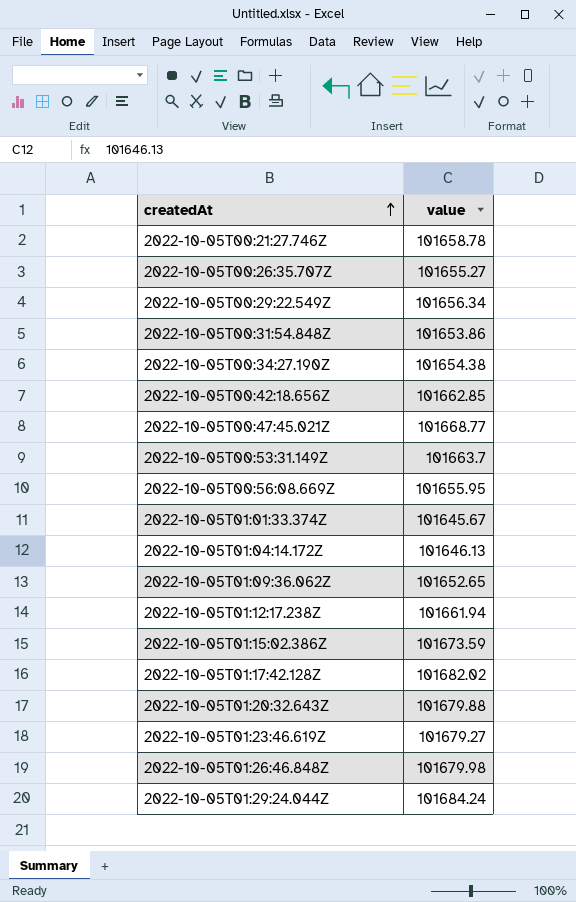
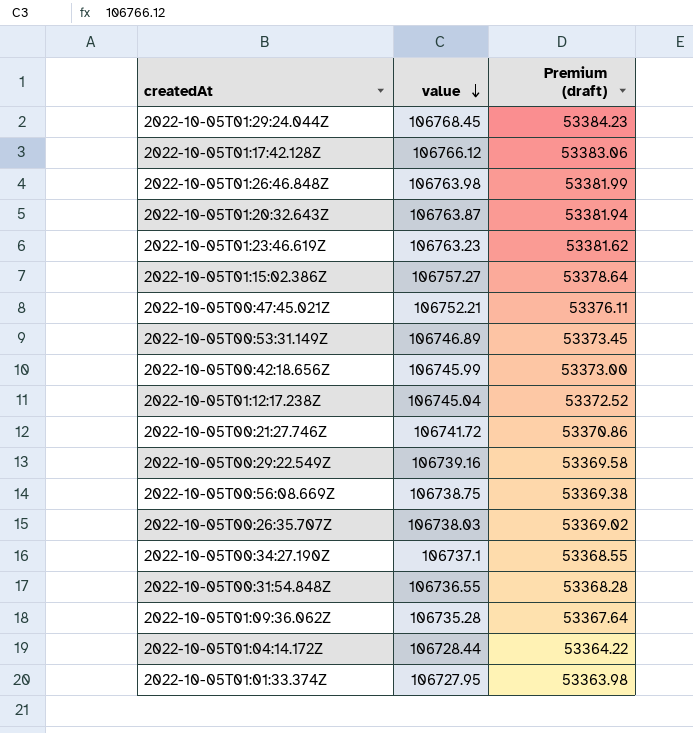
row order: createdAt ascending -> value descending
column Premium (draft) | formula: none -> [value] * 0.5
2022-10-05T01:29:24.044Z | value: 101684.24 -> 106768.45
2022-10-05T01:17:42.128Z | value: 101682.02 -> 106766.12
2022-10-05T01:26:46.848Z | value: 101679.98 -> 106763.98
2022-10-05T01:20:32.643Z | value: 101679.88 -> 106763.87
2022-10-05T01:23:46.619Z | value: 101679.27 -> 106763.23
2022-10-05T01:15:02.386Z | value: 101673.59 -> 106757.27
2022-10-05T00:47:45.021Z | value: 101668.77 -> 106752.21
2022-10-05T00:53:31.149Z | value: 101663.7 -> 106746.89
2022-10-05T00:42:18.656Z | value: 101662.85 -> 106745.99
2022-10-05T01:12:17.238Z | value: 101661.94 -> 106745.04
2022-10-05T00:21:27.746Z | value: 101658.78 -> 106741.72
2022-10-05T00:29:22.549Z | value: 101656.34 -> 106739.16
2022-10-05T00:56:08.669Z | value: 101655.95 -> 106738.75
2022-10-05T00:26:35.707Z | value: 101655.27 -> 106738.03
2022-10-05T00:34:27.190Z | value: 101654.38 -> 106737.1
2022-10-05T00:31:54.848Z | value: 101653.86 -> 106736.55
2022-10-05T01:09:36.062Z | value: 101652.65 -> 106735.28
2022-10-05T01:04:14.172Z | value: 101646.13 -> 106728.44
2022-10-05T01:01:33.374Z | value: 101645.67 -> 106727.95

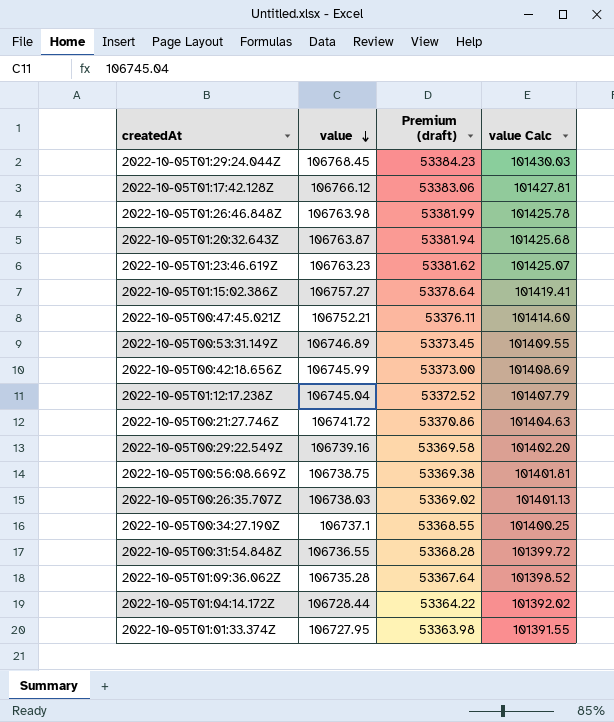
column value Calc | formula: none -> [value] * 0.95

